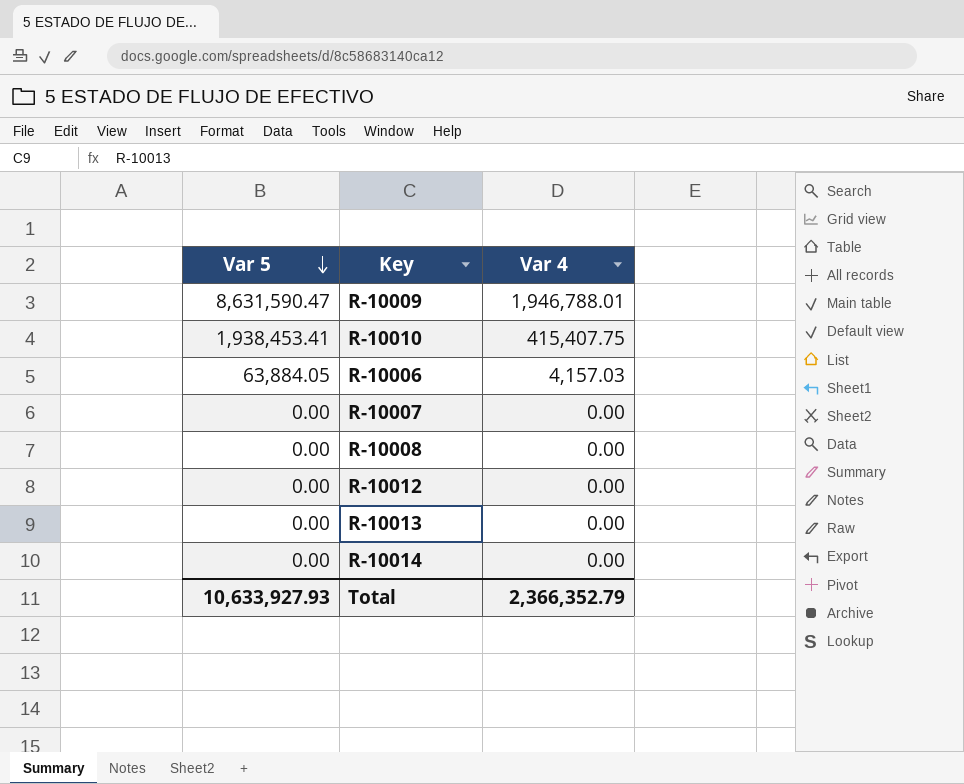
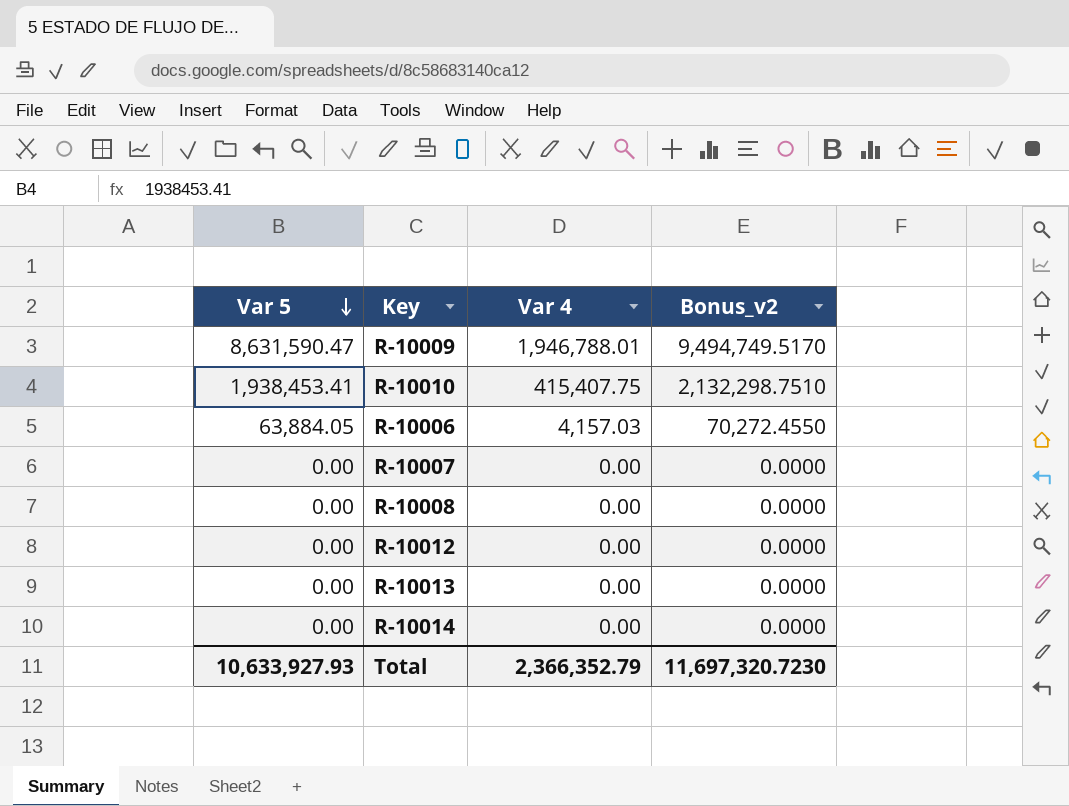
column Bonus_v2 | formula: none -> [Var 5] * 1.1

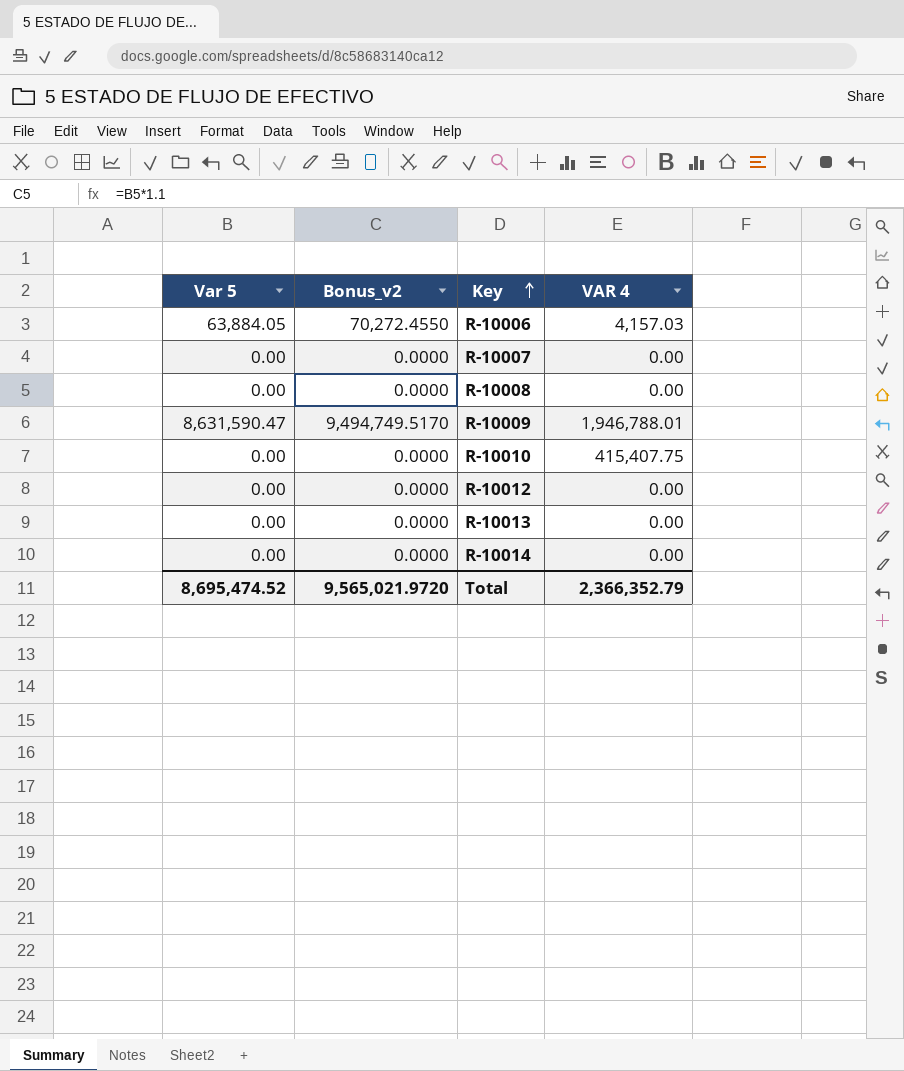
row order: Var 5 descending -> Key ascending
column Bonus_v2 | position: 4 -> 2
column name: Var 4 -> VAR 4
R-10010 | Var 5: 1,938,453.41 -> 0.00
R-10010 | Bonus_v2: 2,132,298.7510 -> 0.0000
Total | Var 5: 10,633,927.93 -> 8,695,474.52
Total | Bonus_v2: 11,697,320.7230 -> 9,565,021.9720

